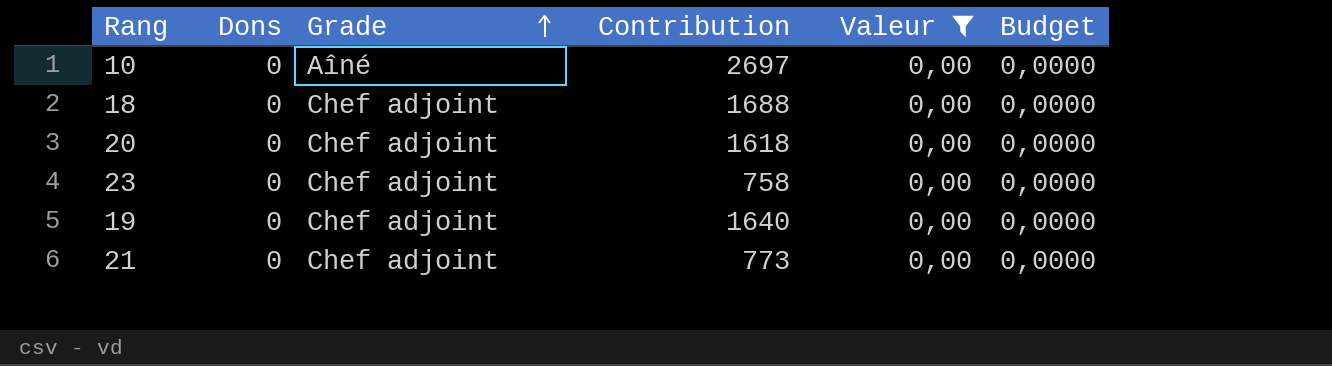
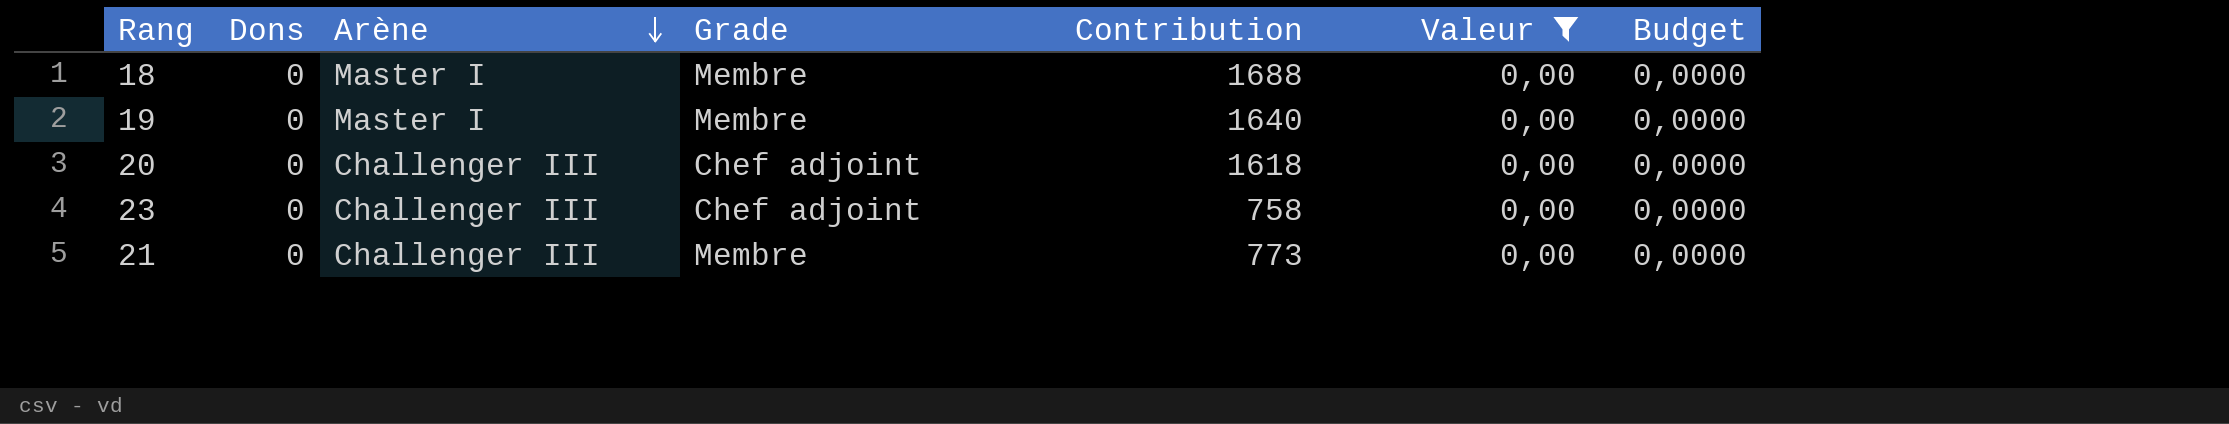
row order: Grade ascending -> Arène descending
column Arène | position: none -> 3
row 10: 0 | Aîné | 2697 | 0,00 | 0,0000 -> none
18 | Grade: Chef adjoint -> Membre
19 | Grade: Chef adjoint -> Membre
21 | Grade: Chef adjoint -> Membre

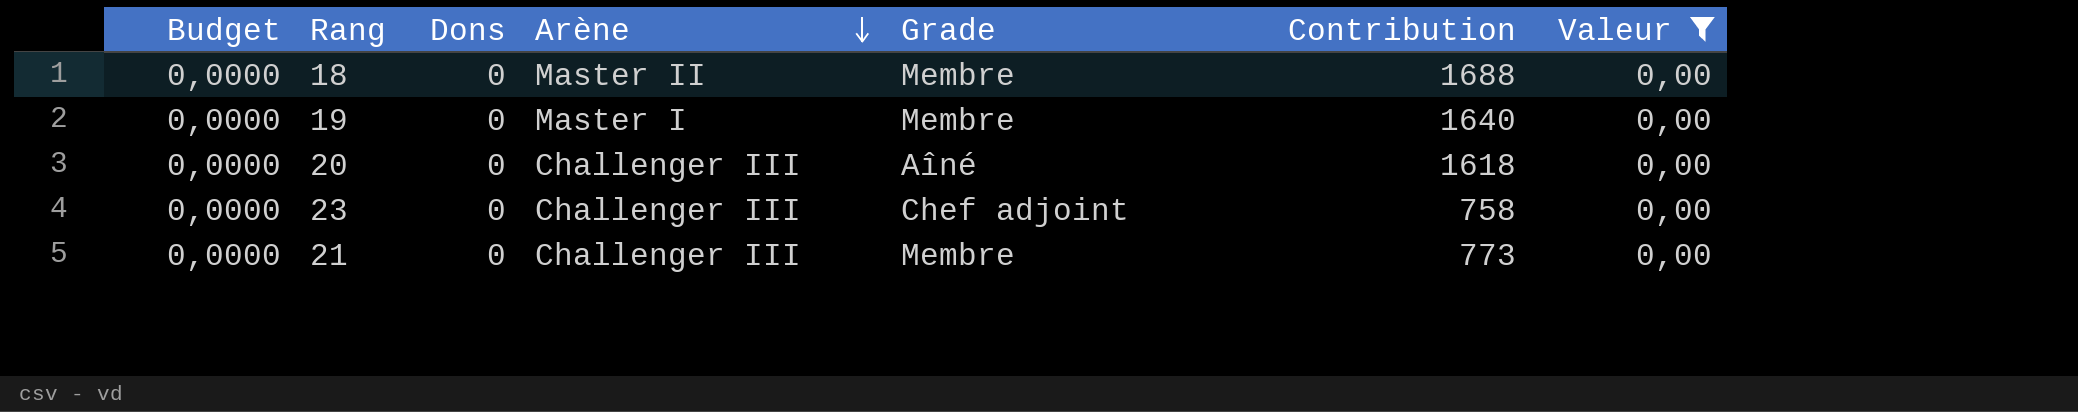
column Budget | position: 7 -> 1
18 | Arène: Master I -> Master II
20 | Grade: Chef adjoint -> Aîné

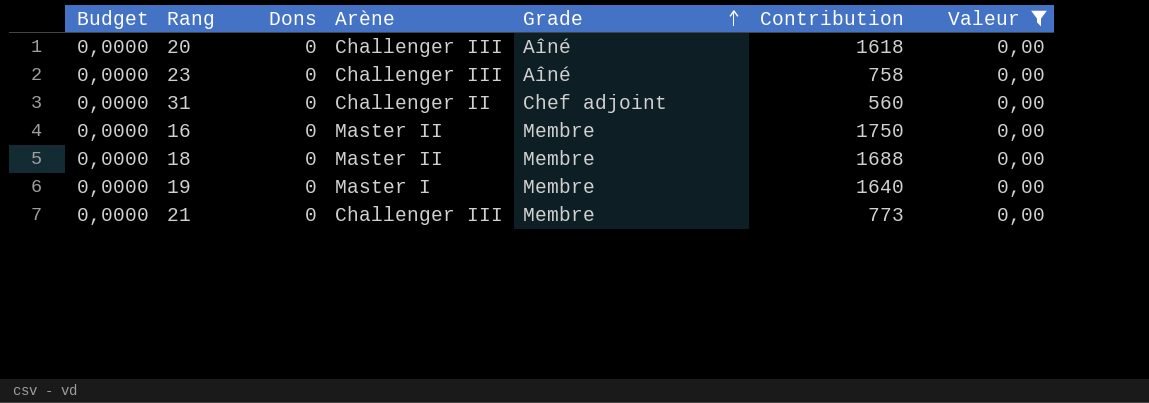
row order: Arène descending -> Grade ascending
23 | Grade: Chef adjoint -> Aîné
row 31: none -> 0,0000 | 0 | Challenger II | Chef adjoint | 560 | 0,00
row 16: none -> 0,0000 | 0 | Master II | Membre | 1750 | 0,00

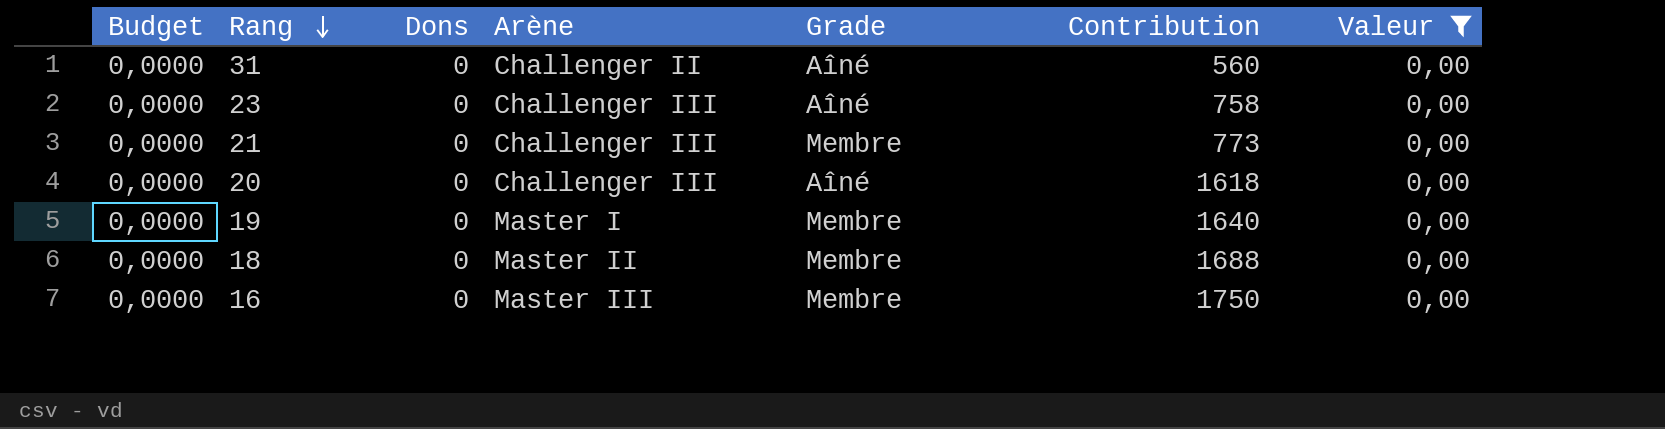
row order: Grade ascending -> Rang descending
31 | Grade: Chef adjoint -> Aîné
16 | Arène: Master II -> Master III

